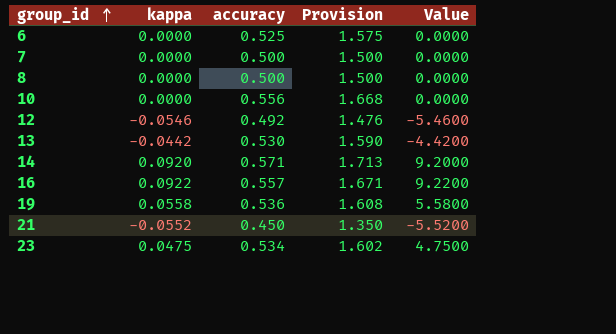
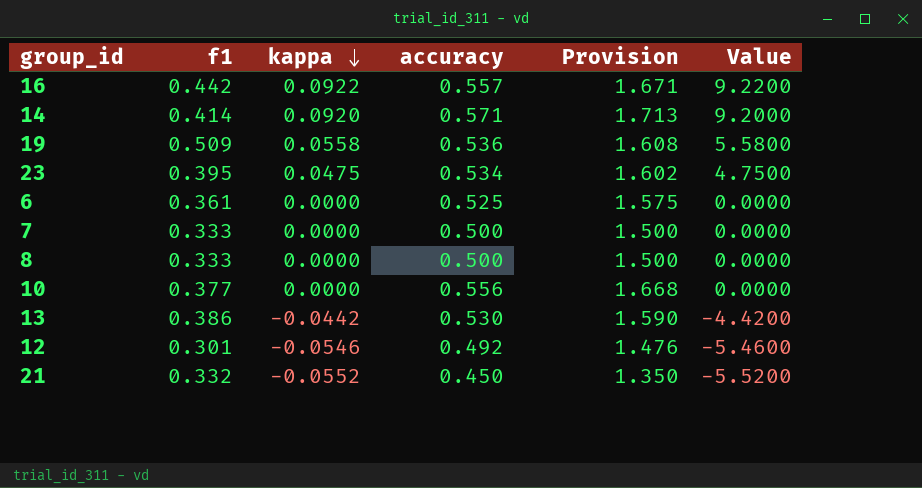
row order: group_id ascending -> kappa descending
column f1 | position: none -> 2

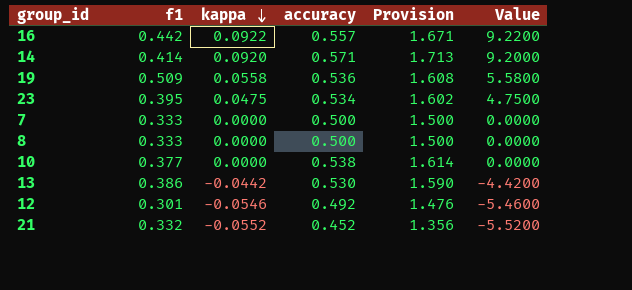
row 6: 0.361 | 0.0000 | 0.525 | 1.575 | 0.0000 -> none
10 | accuracy: 0.556 -> 0.538
10 | Provision: 1.668 -> 1.614
21 | accuracy: 0.450 -> 0.452
21 | Provision: 1.350 -> 1.356

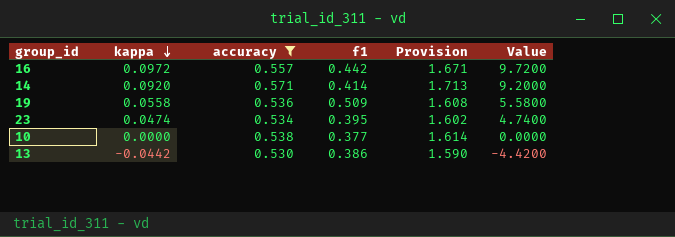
filter: none -> accuracy >= 0.530
column f1 | position: 2 -> 4
16 | kappa: 0.0922 -> 0.0972
16 | Value: 9.2200 -> 9.7200
23 | kappa: 0.0475 -> 0.0474
23 | Value: 4.7500 -> 4.7400

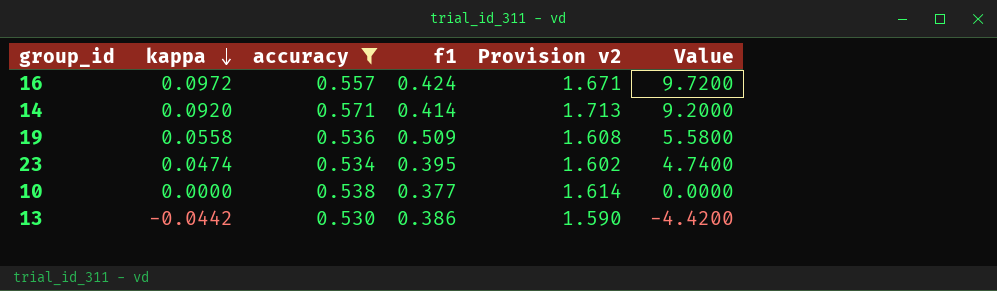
column name: Provision -> Provision v2
16 | f1: 0.442 -> 0.424

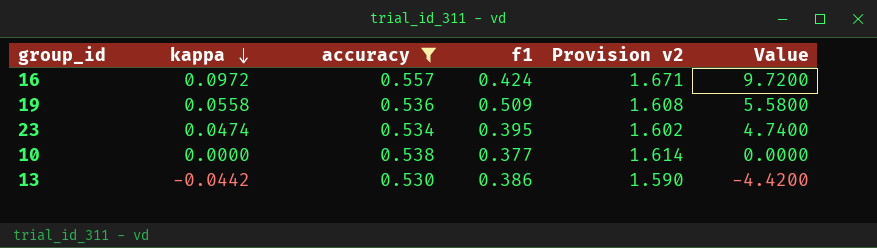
row 14: 0.0920 | 0.571 | 0.414 | 1.713 | 9.2000 -> none

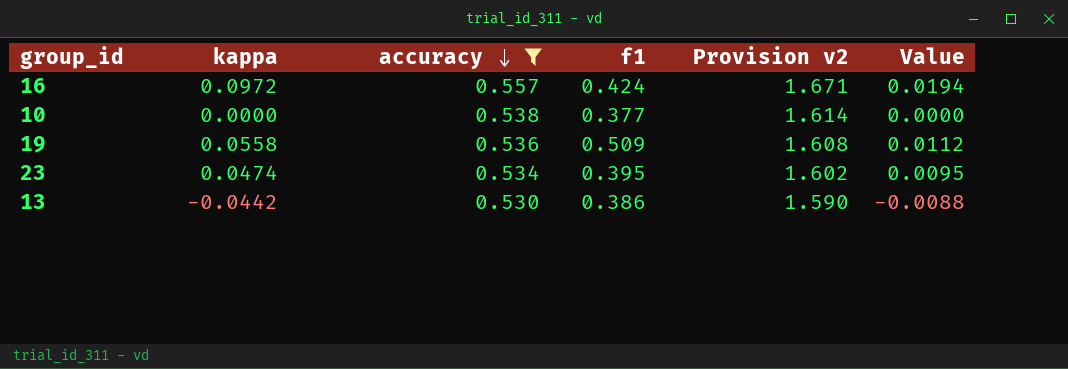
row order: kappa descending -> accuracy descending
column Value | formula: [kappa] * 100 -> [kappa] * 0.2

